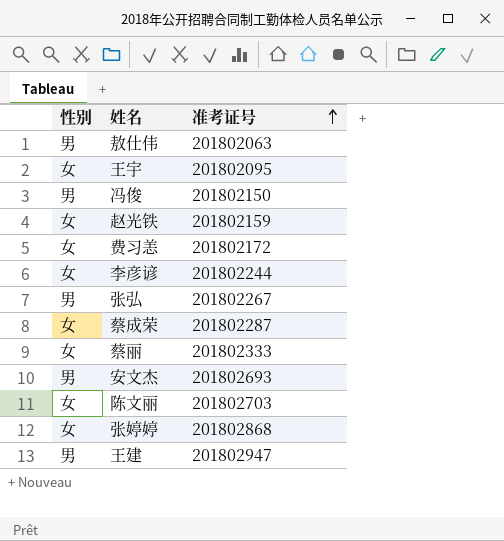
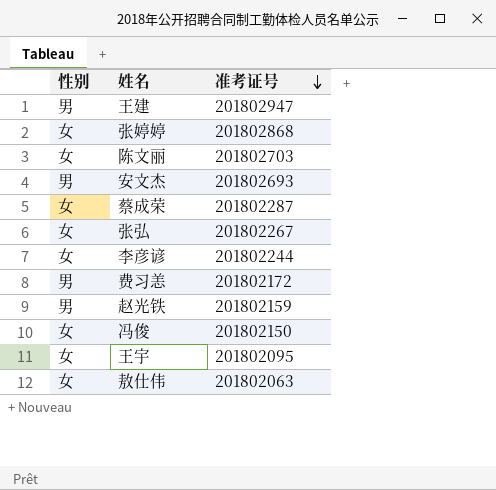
row order: 准考证号 ascending -> 准考证号 descending
row 蔡丽: 女 | 201802333 -> none
张弘 | 性别: 男 -> 女
费习恙 | 性别: 女 -> 男
赵光铁 | 性别: 女 -> 男
冯俊 | 性别: 男 -> 女
敖仕伟 | 性别: 男 -> 女

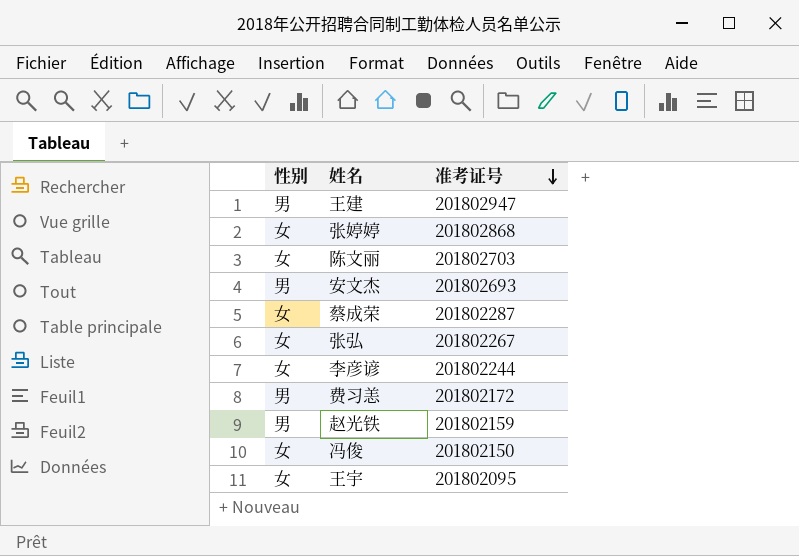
row 敖仕伟: 女 | 201802063 -> none

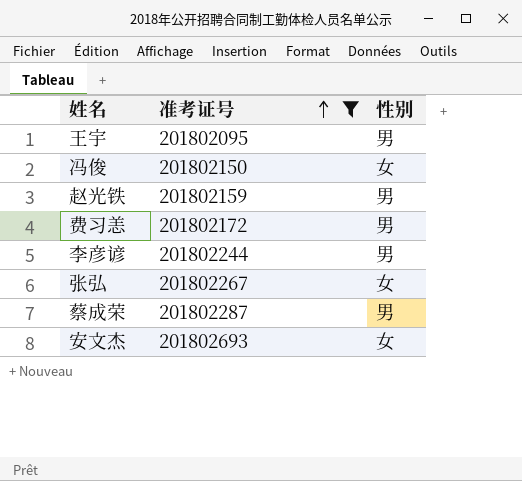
filter: none -> 准考证号 <= 201802693
row order: 准考证号 descending -> 准考证号 ascending
column 性别 | position: 1 -> 3
王宇 | 性别: 女 -> 男
李彦谚 | 性别: 女 -> 男
蔡成荣 | 性别: 女 -> 男
安文杰 | 性别: 男 -> 女

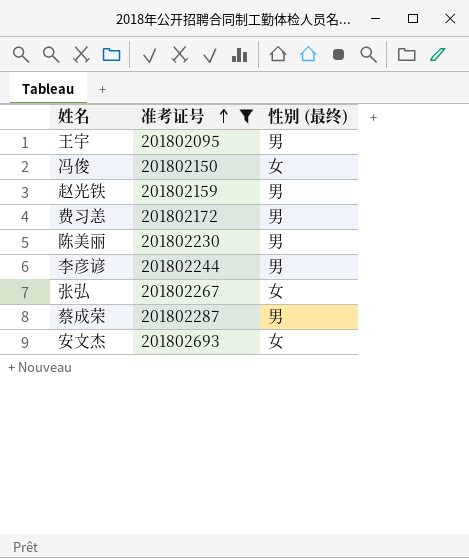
column name: 性别 -> 性别 (最终)
row 陈美丽: none -> 201802230 | 男

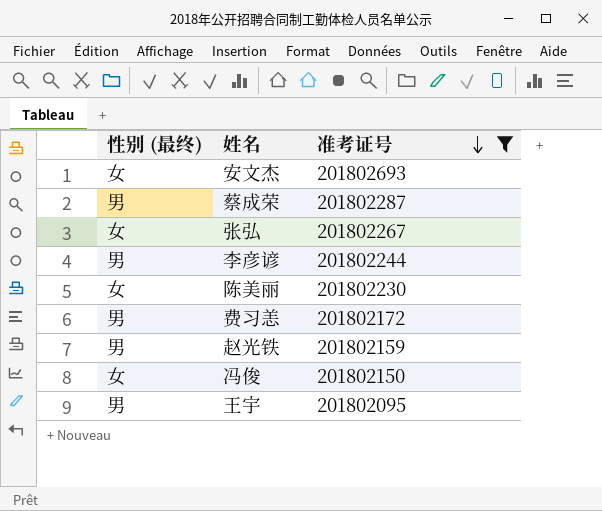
row order: 准考证号 ascending -> 准考证号 descending
column 性别 (最终) | position: 3 -> 1
陈美丽 | 性别 (最终): 男 -> 女

